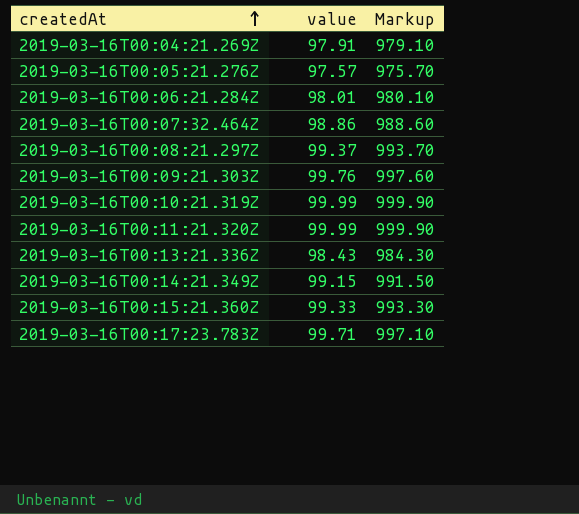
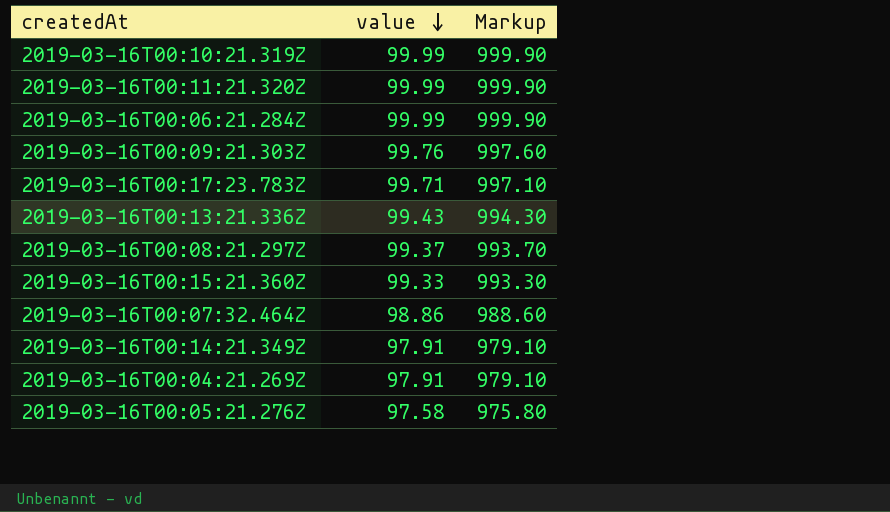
row order: createdAt ascending -> value descending
2019-03-16T00:06:21.284Z | value: 98.01 -> 99.99
2019-03-16T00:06:21.284Z | Markup: 980.10 -> 999.90
2019-03-16T00:13:21.336Z | value: 98.43 -> 99.43
2019-03-16T00:13:21.336Z | Markup: 984.30 -> 994.30
2019-03-16T00:14:21.349Z | value: 99.15 -> 97.91
2019-03-16T00:14:21.349Z | Markup: 991.50 -> 979.10
2019-03-16T00:05:21.276Z | value: 97.57 -> 97.58
2019-03-16T00:05:21.276Z | Markup: 975.70 -> 975.80

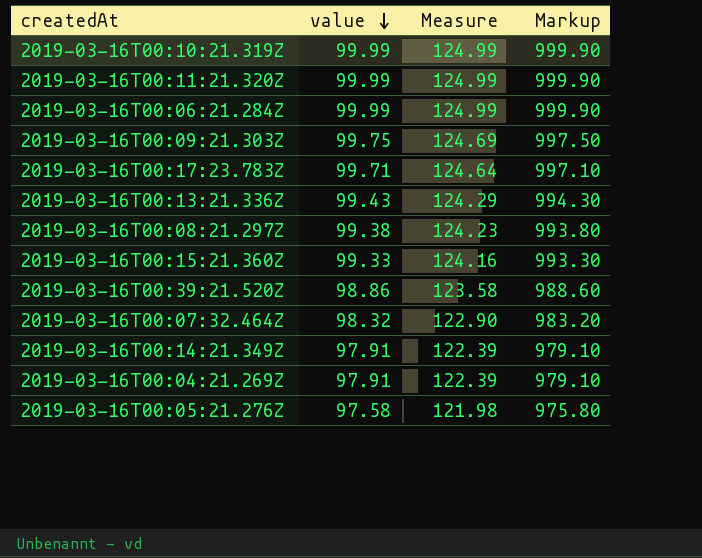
column Measure | formula: none -> [value] * 1.25
2019-03-16T00:09:21.303Z | value: 99.76 -> 99.75
2019-03-16T00:09:21.303Z | Markup: 997.60 -> 997.50
2019-03-16T00:08:21.297Z | value: 99.37 -> 99.38
2019-03-16T00:08:21.297Z | Markup: 993.70 -> 993.80
row 2019-03-16T00:39:21.520Z: none -> 98.86 | 123.58 | 988.60
2019-03-16T00:07:32.464Z | value: 98.86 -> 98.32
2019-03-16T00:07:32.464Z | Markup: 988.60 -> 983.20

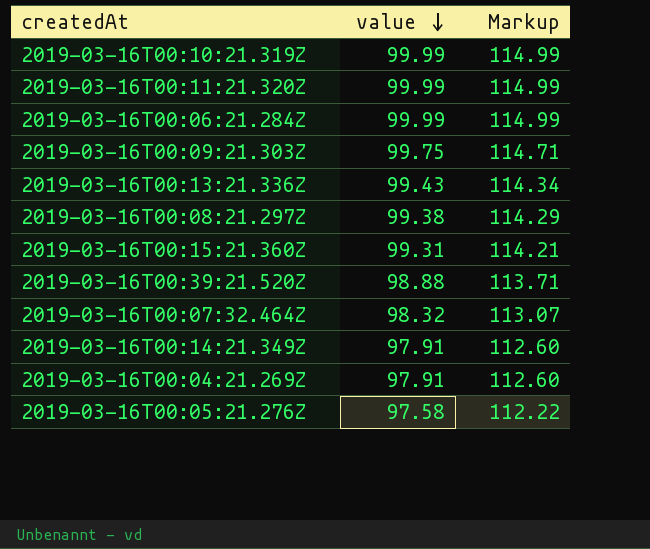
column Measure | formula: [value] * 1.25 -> none
column Markup | formula: [value] * 10 -> [value] * 1.15
row 2019-03-16T00:17:23.783Z: 99.71 | 124.64 | 997.10 -> none
2019-03-16T00:15:21.360Z | value: 99.33 -> 99.31
2019-03-16T00:39:21.520Z | value: 98.86 -> 98.88

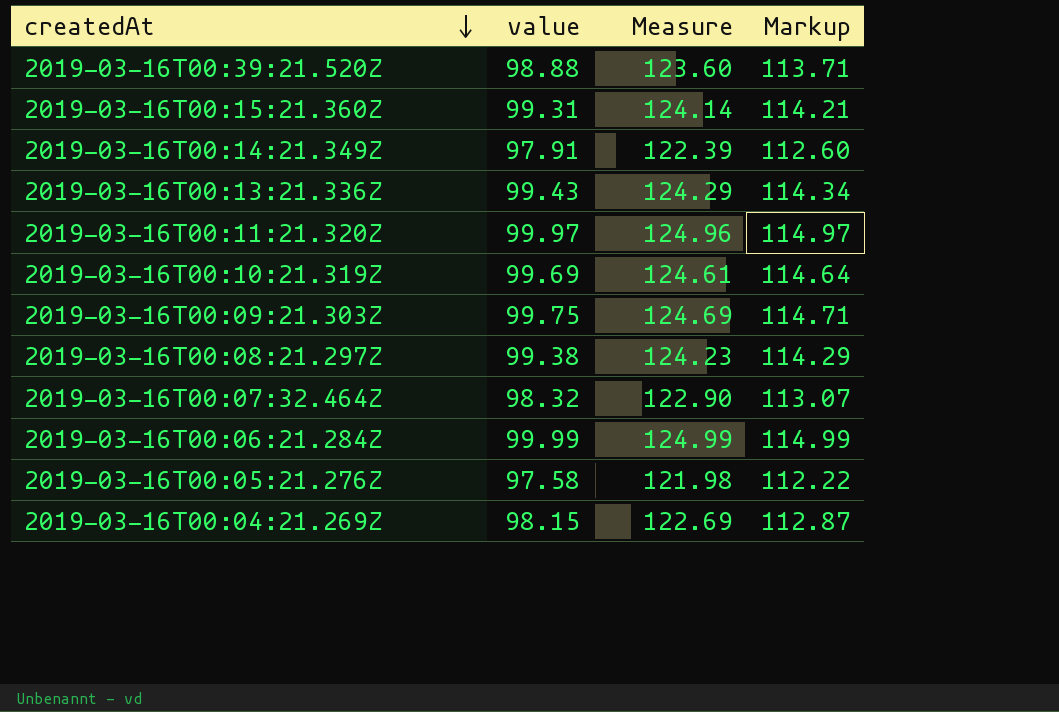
row order: value descending -> createdAt descending
column Measure | formula: none -> [value] * 1.25
2019-03-16T00:11:21.320Z | value: 99.99 -> 99.97
2019-03-16T00:11:21.320Z | Markup: 114.99 -> 114.97
2019-03-16T00:10:21.319Z | value: 99.99 -> 99.69
2019-03-16T00:10:21.319Z | Markup: 114.99 -> 114.64
2019-03-16T00:04:21.269Z | value: 97.91 -> 98.15
2019-03-16T00:04:21.269Z | Markup: 112.60 -> 112.87

